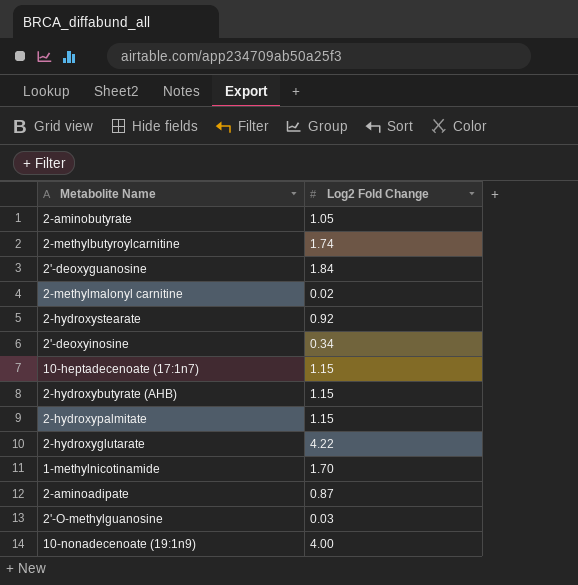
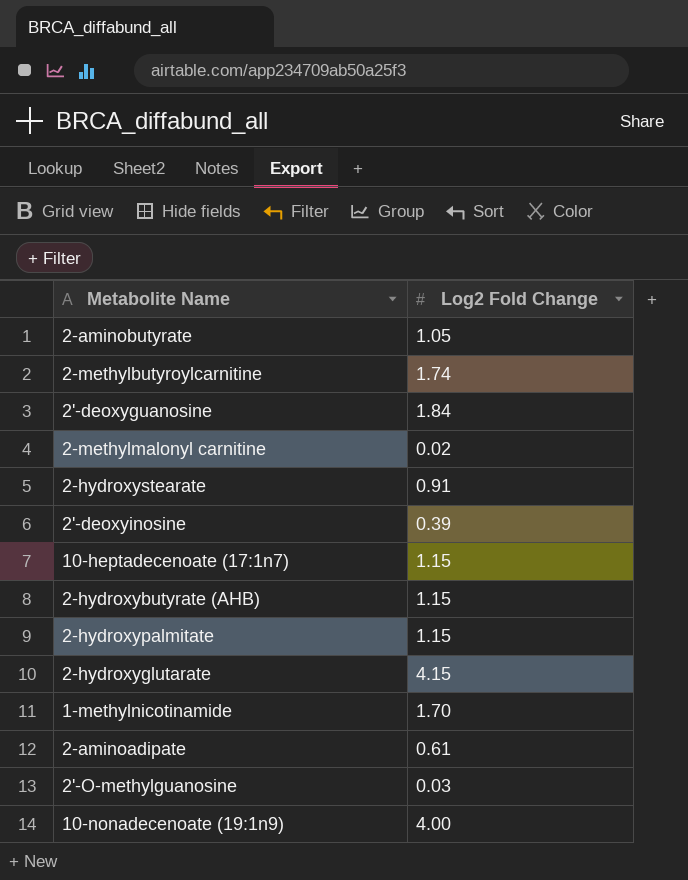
2-hydroxystearate | Log2 Fold Change: 0.92 -> 0.91
2'-deoxyinosine | Log2 Fold Change: 0.34 -> 0.39
2-hydroxyglutarate | Log2 Fold Change: 4.22 -> 4.15
2-aminoadipate | Log2 Fold Change: 0.87 -> 0.61

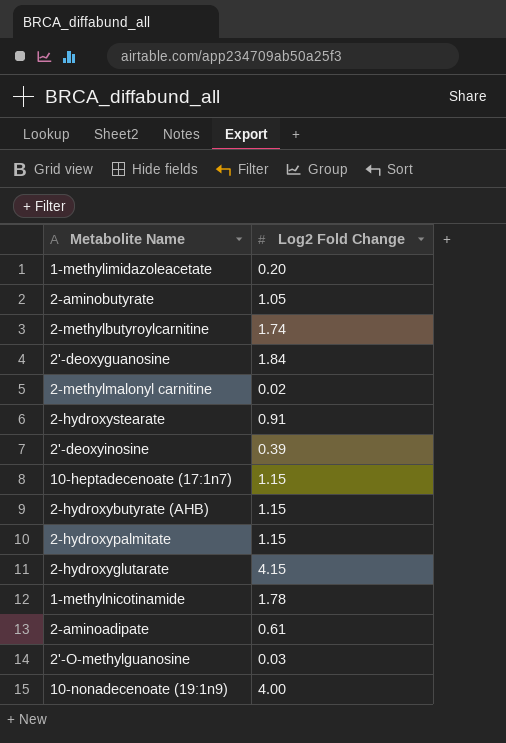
row 1-methylimidazoleacetate: none -> 0.20
1-methylnicotinamide | Log2 Fold Change: 1.70 -> 1.78

